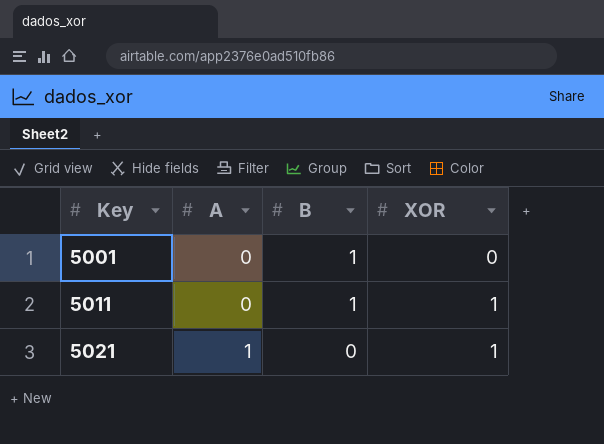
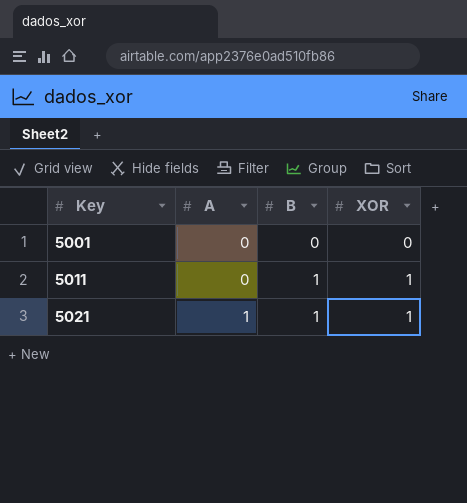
5001 | B: 1 -> 0
5021 | B: 0 -> 1

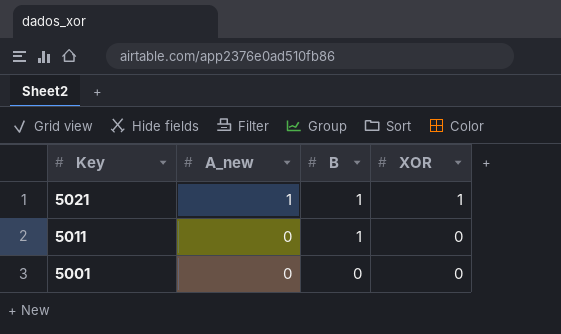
row order: Key ascending -> Key descending
column name: A -> A_new
5011 | XOR: 1 -> 0

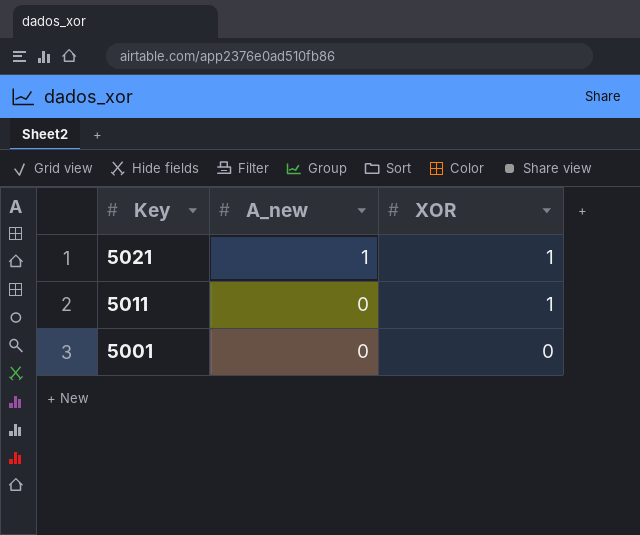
column B | position: 3 -> none
5011 | XOR: 0 -> 1

